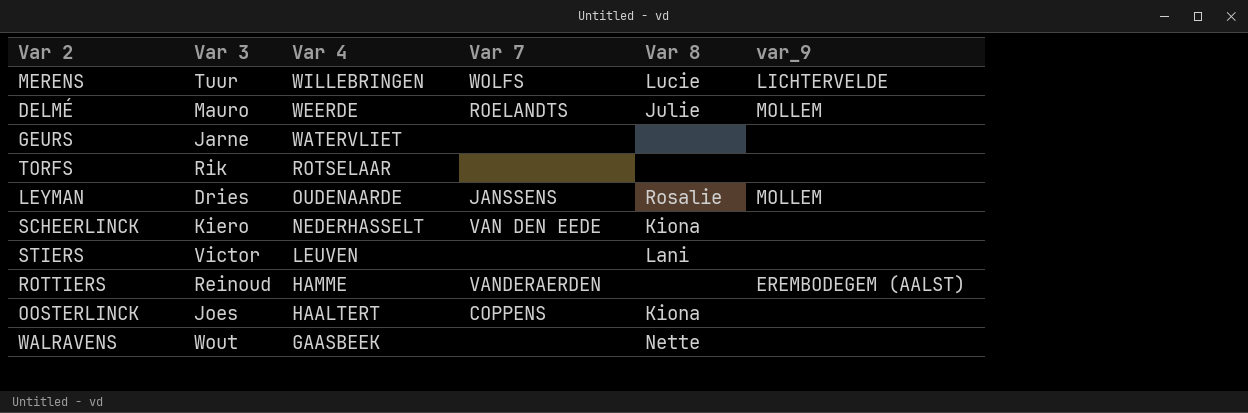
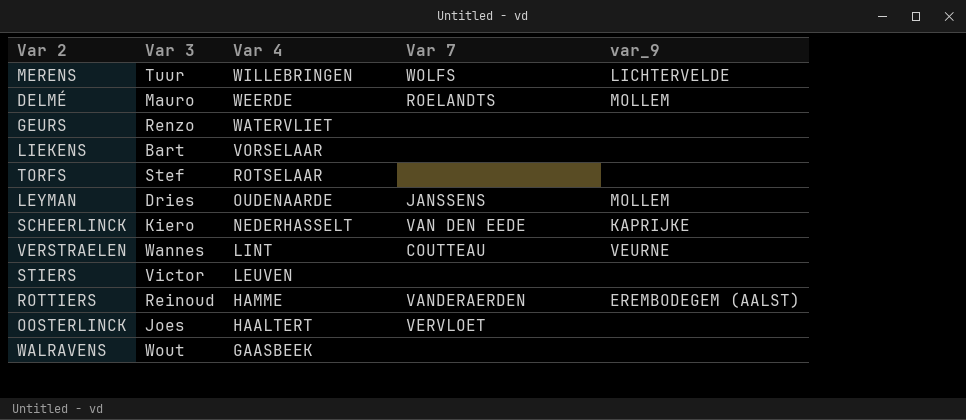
column Var 8 | position: 5 -> none
GEURS | Var 3: Jarne -> Renzo
row LIEKENS: none -> Bart | VORSELAAR | none | none
TORFS | Var 3: Rik -> Stef
SCHEERLINCK | var_9: none -> KAPRIJKE
row VERSTRAELEN: none -> Wannes | LINT | COUTTEAU | VEURNE
OOSTERLINCK | Var 7: COPPENS -> VERVLOET

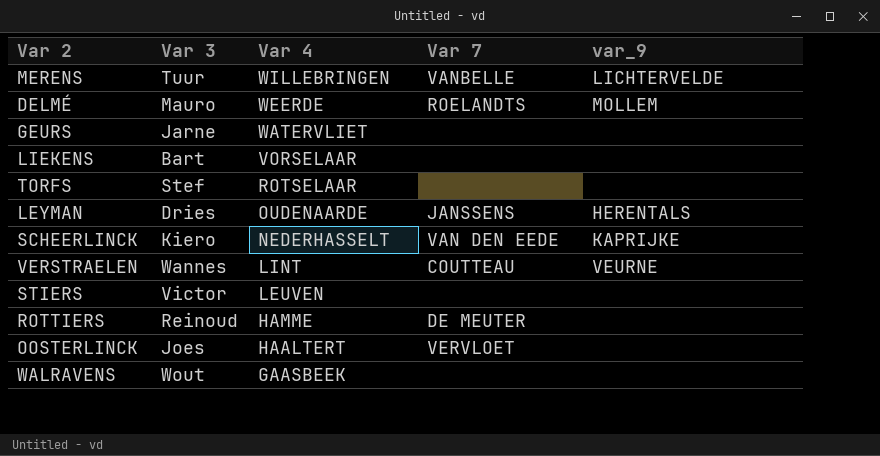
MERENS | Var 7: WOLFS -> VANBELLE
GEURS | Var 3: Renzo -> Jarne
LEYMAN | var_9: MOLLEM -> HERENTALS
ROTTIERS | Var 7: VANDERAERDEN -> DE MEUTER
ROTTIERS | var_9: EREMBODEGEM (AALST) -> none

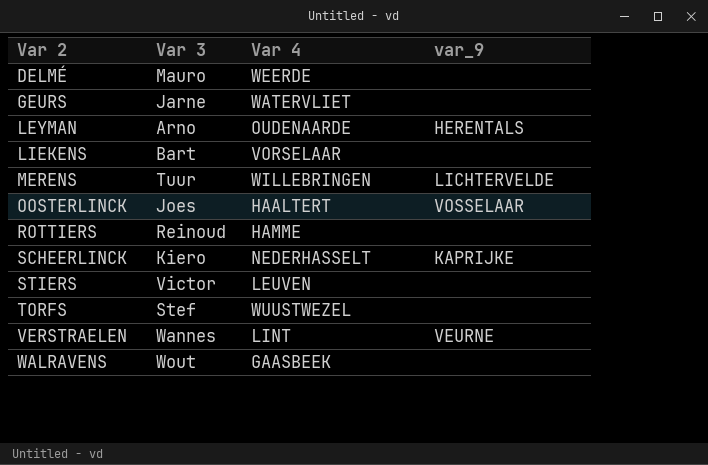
row order: Var 4 descending -> Var 2 ascending
column Var 7 | position: 4 -> none
DELMÉ | var_9: MOLLEM -> none
LEYMAN | Var 3: Dries -> Arno
OOSTERLINCK | var_9: none -> VOSSELAAR
TORFS | Var 4: ROTSELAAR -> WUUSTWEZEL

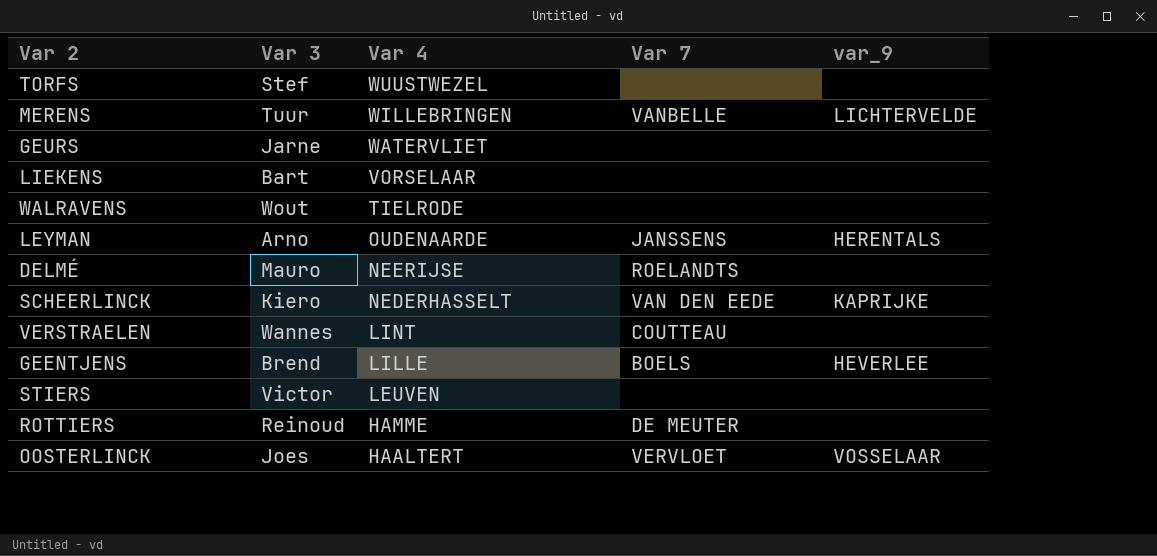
row order: Var 2 ascending -> Var 4 descending
column Var 7 | position: none -> 4
WALRAVENS | Var 4: GAASBEEK -> TIELRODE
DELMÉ | Var 4: WEERDE -> NEERIJSE
VERSTRAELEN | var_9: VEURNE -> none
row GEENTJENS: none -> Brend | LILLE | BOELS | HEVERLEE

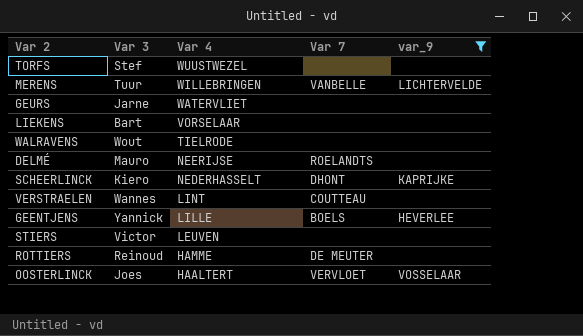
filter: none -> var_9 != HERENTALS
SCHEERLINCK | Var 7: VAN DEN EEDE -> DHONT
GEENTJENS | Var 3: Brend -> Yannick

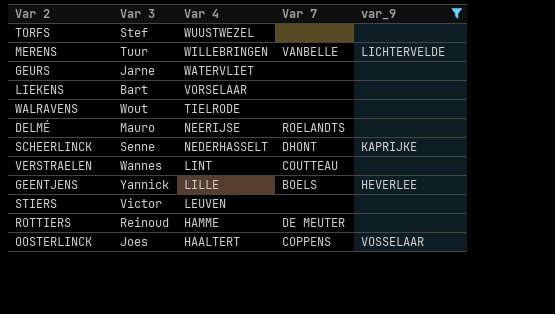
SCHEERLINCK | Var 3: Kiero -> Senne
OOSTERLINCK | Var 7: VERVLOET -> COPPENS

